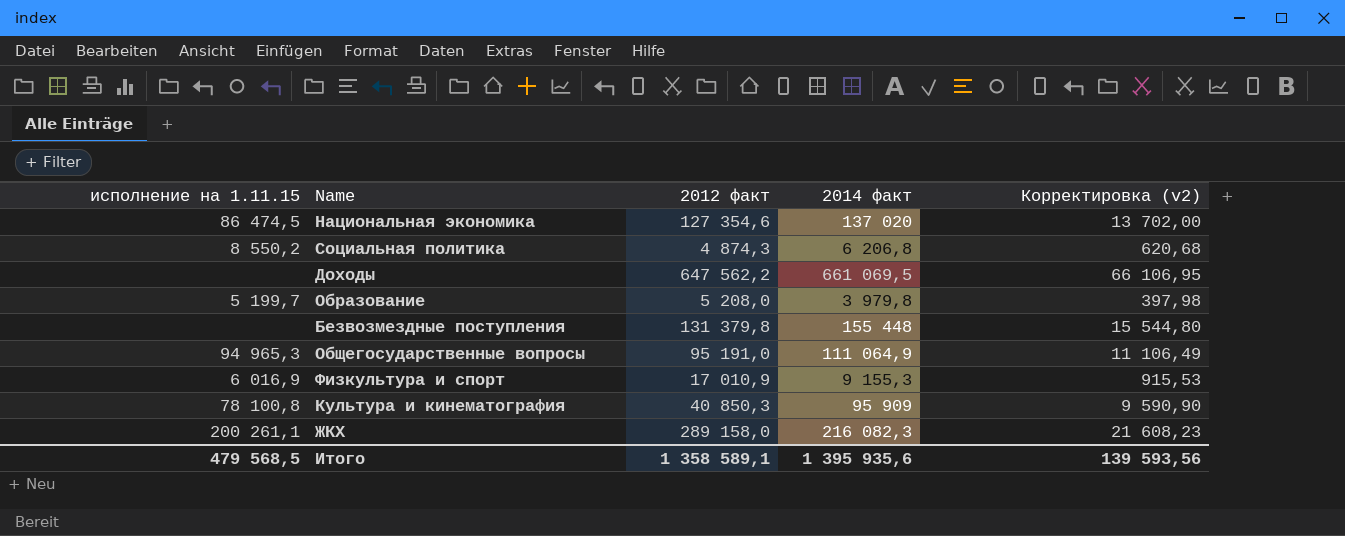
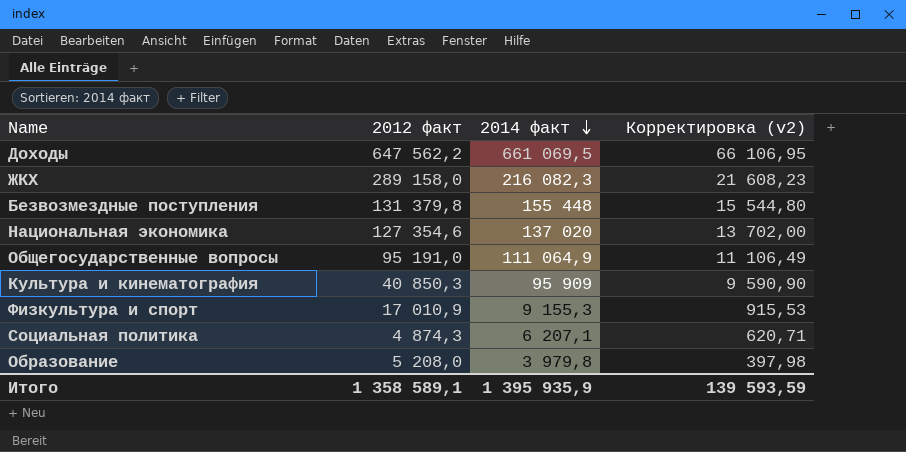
row order: none -> 2014 факт descending
column исполнение на 1.11.15 | position: 1 -> none
Социальная политика | 2014 факт: 6 206,8 -> 6 207,1
Социальная политика | Корректировка (v2): 620,68 -> 620,71
Итого | 2014 факт: 1 395 935,6 -> 1 395 935,9
Итого | Корректировка (v2): 139 593,56 -> 139 593,59

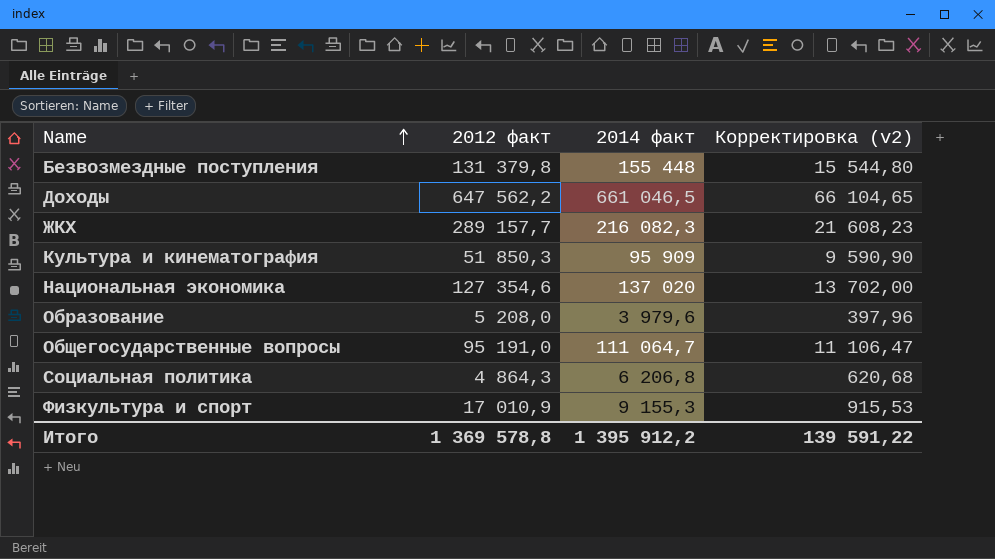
row order: 2014 факт descending -> Name ascending
Доходы | 2014 факт: 661 069,5 -> 661 046,5
Доходы | Корректировка (v2): 66 106,95 -> 66 104,65
ЖКХ | 2012 факт: 289 158,0 -> 289 157,7
Культура и кинематография | 2012 факт: 40 850,3 -> 51 850,3
Образование | 2014 факт: 3 979,8 -> 3 979,6
Образование | Корректировка (v2): 397,98 -> 397,96
Общегосударственные вопросы | 2014 факт: 111 064,9 -> 111 064,7
Общегосударственные вопросы | Корректировка (v2): 11 106,49 -> 11 106,47
Социальная политика | 2012 факт: 4 874,3 -> 4 864,3
Социальная политика | 2014 факт: 6 207,1 -> 6 206,8
Социальная политика | Корректировка (v2): 620,71 -> 620,68
Итого | 2012 факт: 1 358 589,1 -> 1 369 578,8
Итого | 2014 факт: 1 395 935,9 -> 1 395 912,2
Итого | Корректировка (v2): 139 593,59 -> 139 591,22

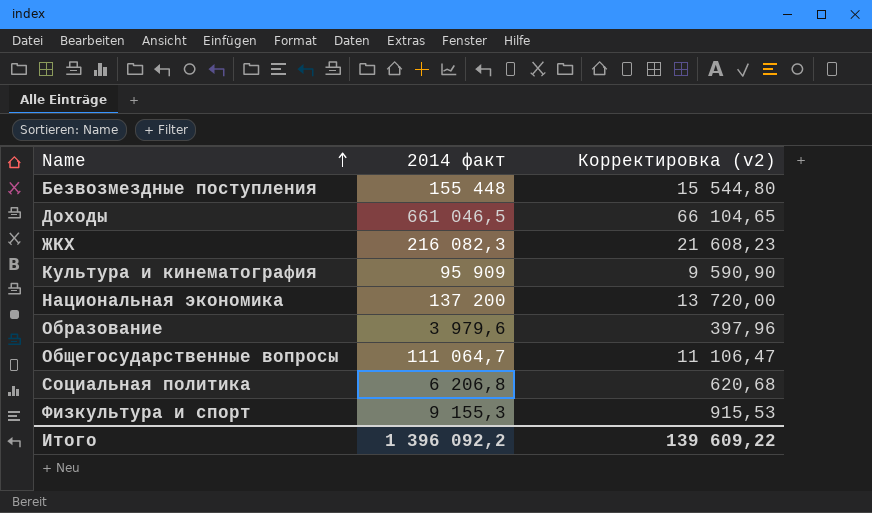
column 2012 факт | position: 2 -> none
Национальная экономика | 2014 факт: 137 020 -> 137 200
Национальная экономика | Корректировка (v2): 13 702,00 -> 13 720,00
Итого | 2014 факт: 1 395 912,2 -> 1 396 092,2
Итого | Корректировка (v2): 139 591,22 -> 139 609,22

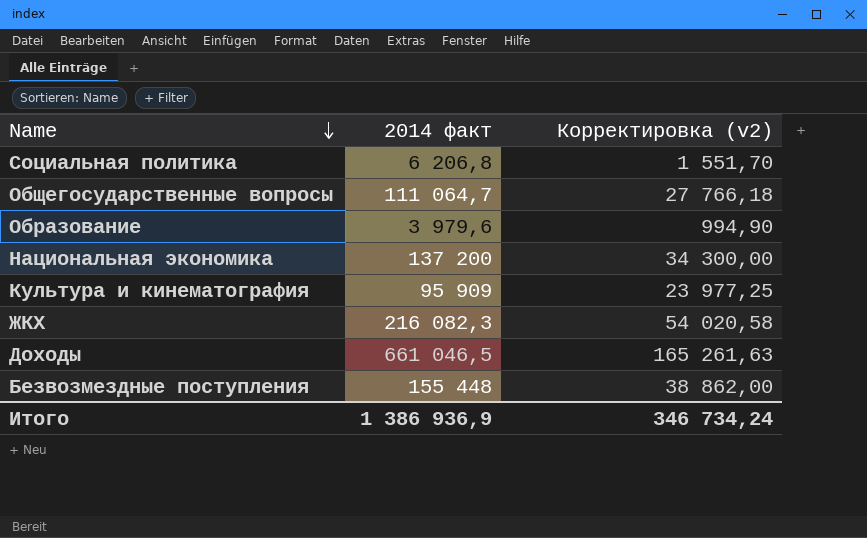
row order: Name ascending -> Name descending
column Корректировка (v2) | formula: [2014 факт] * 0,1 -> [2014 факт] * 0,25
row Физкультура и спорт: 9 155,3 | 915,53 -> none
Итого | 2014 факт: 1 396 092,2 -> 1 386 936,9
Итого | Корректировка (v2): 139 609,22 -> 346 734,24

